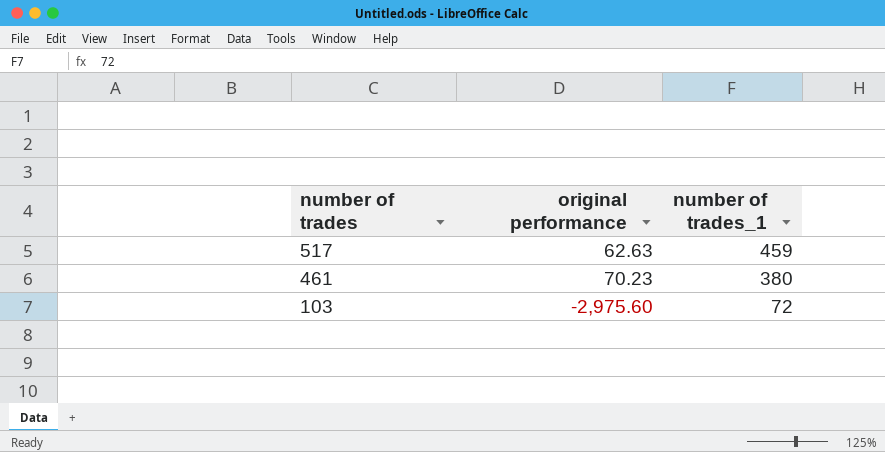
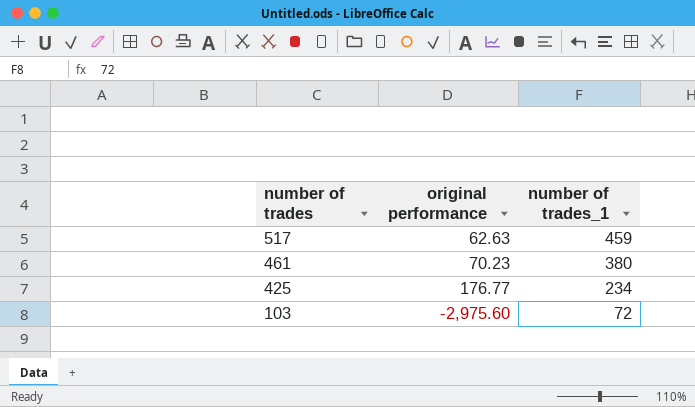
row 425: none -> 176.77 | 234

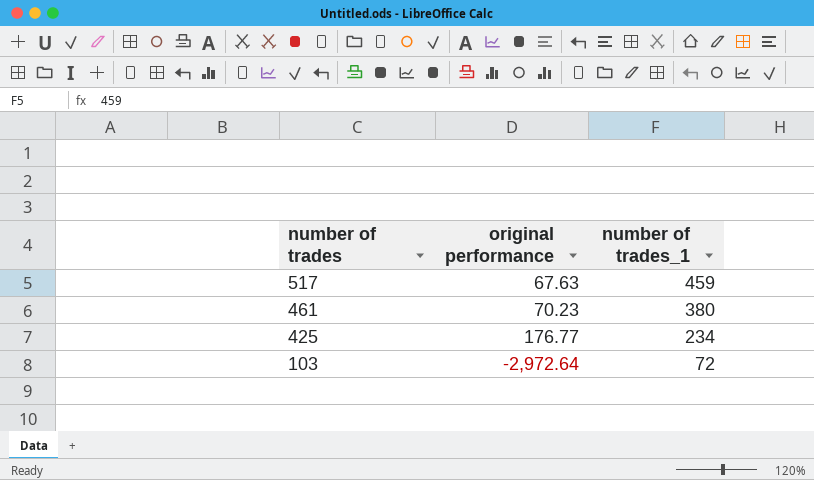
517 | original performance: 62.63 -> 67.63
103 | original performance: -2,975.60 -> -2,972.64

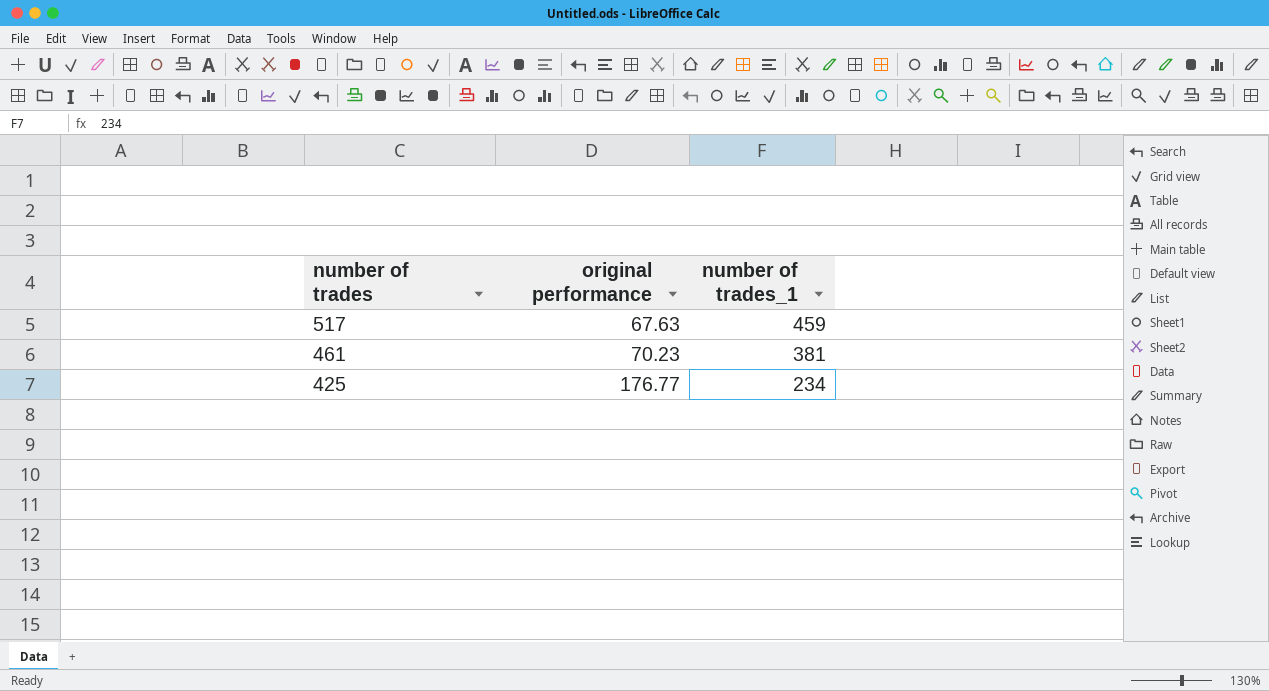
row 103: -2,972.64 | 72 -> none
461 | number of trades_1: 380 -> 381

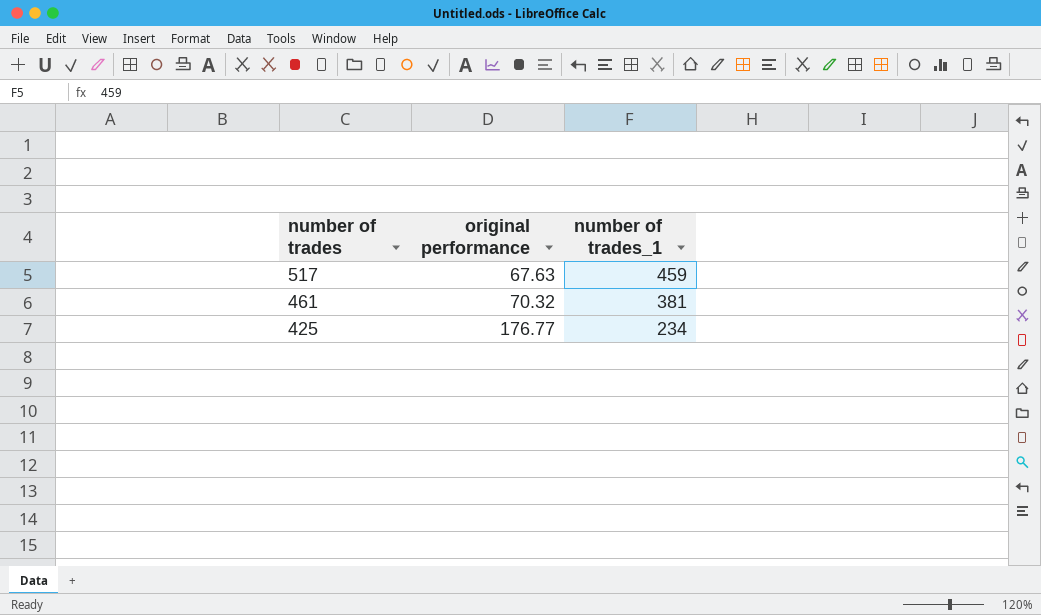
461 | original performance: 70.23 -> 70.32

